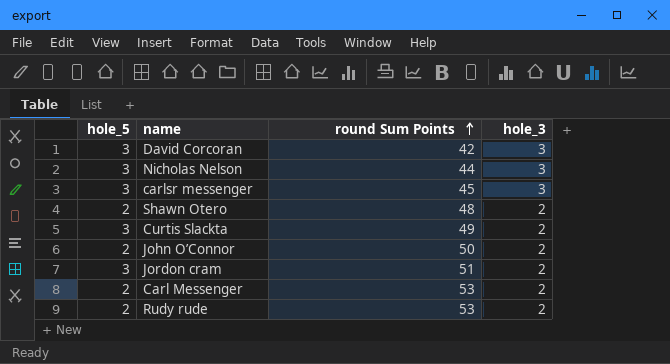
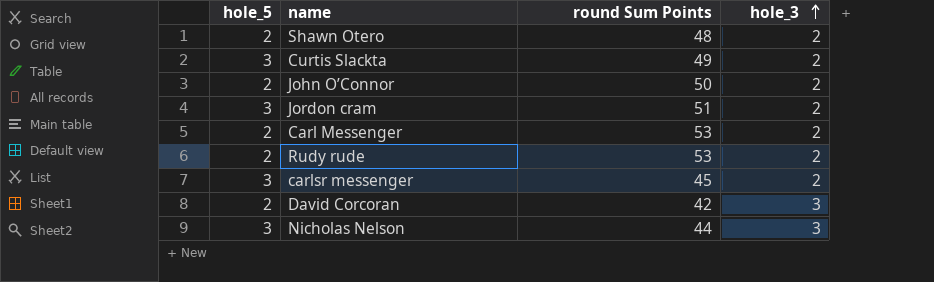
row order: round Sum Points ascending -> hole_3 ascending
carlsr messenger | hole_3: 3 -> 2
David Corcoran | hole_5: 3 -> 2

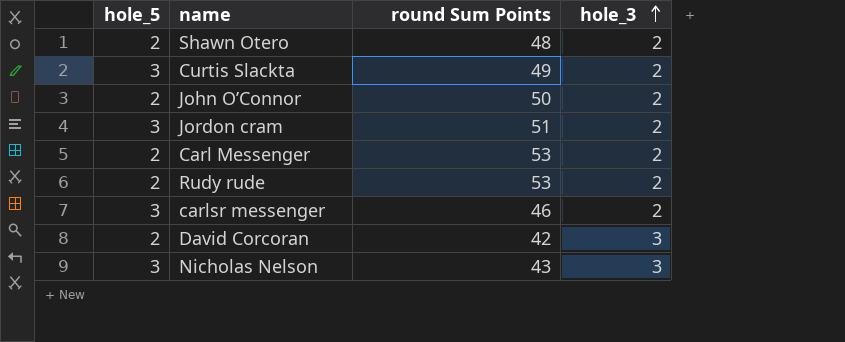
carlsr messenger | round Sum Points: 45 -> 46
Nicholas Nelson | round Sum Points: 44 -> 43

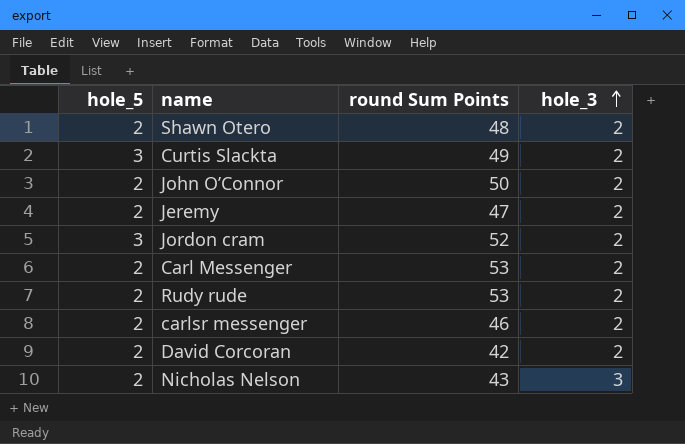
row Jeremy: none -> 2 | 47 | 2
Jordon cram | round Sum Points: 51 -> 52
carlsr messenger | hole_5: 3 -> 2
David Corcoran | hole_3: 3 -> 2
Nicholas Nelson | hole_5: 3 -> 2

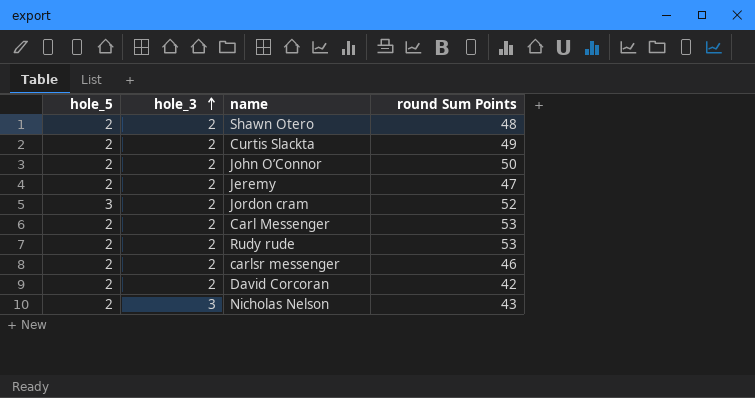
column hole_3 | position: 4 -> 2
Curtis Slackta | hole_5: 3 -> 2

